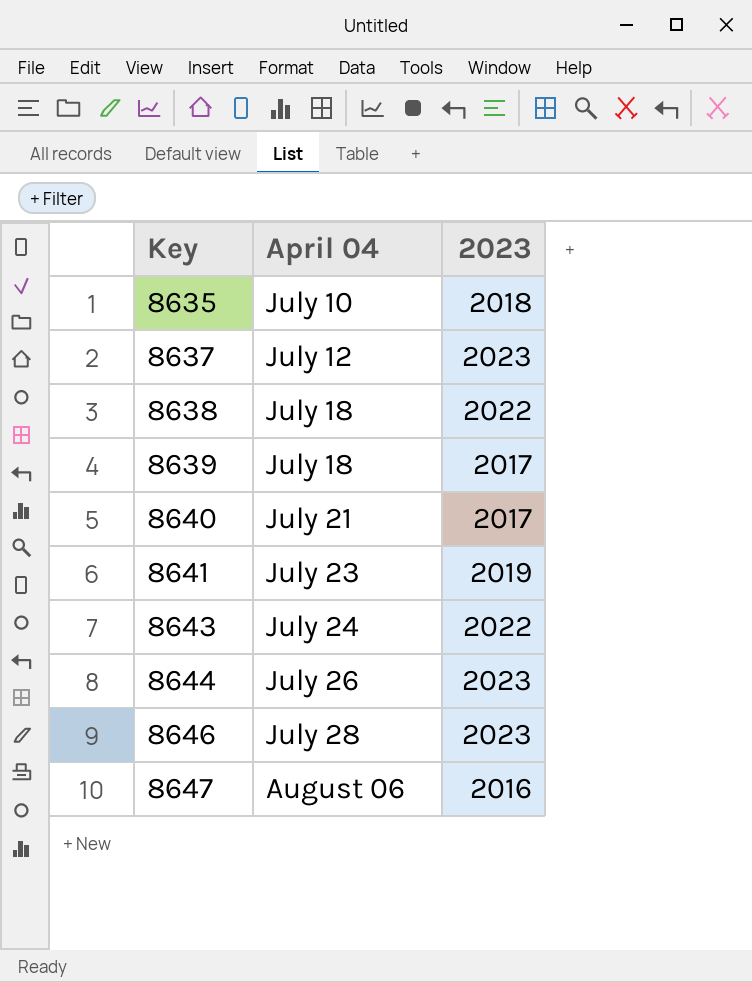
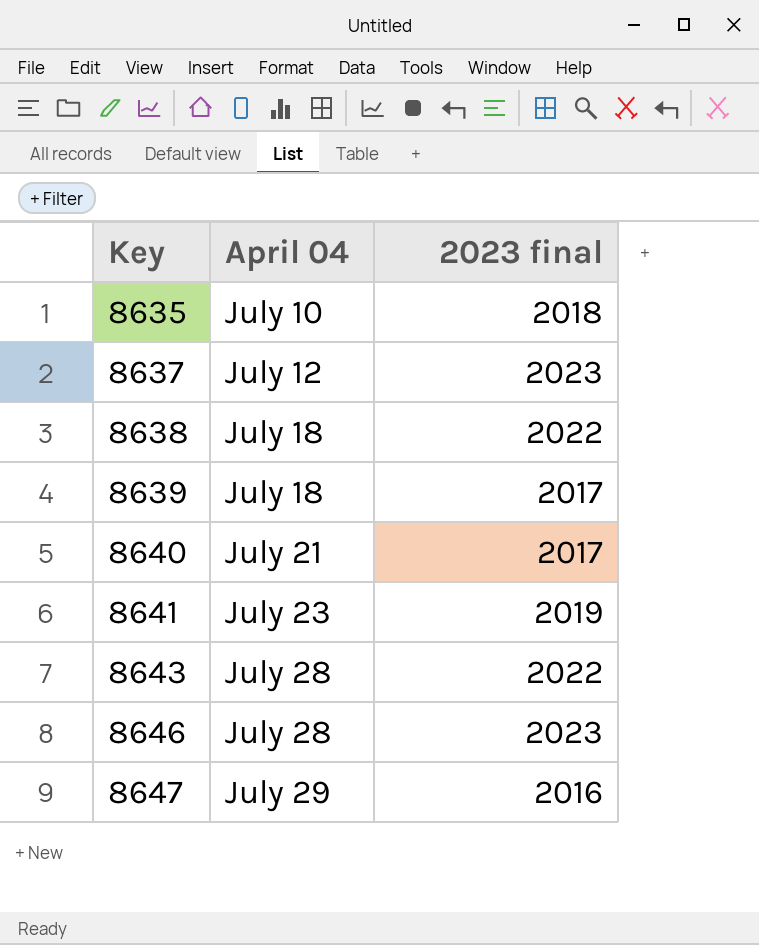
column name: 2023 -> 2023 final
row 8644: July 26 | 2023 -> none
8643 | April 04: July 24 -> July 28
8647 | April 04: August 06 -> July 29

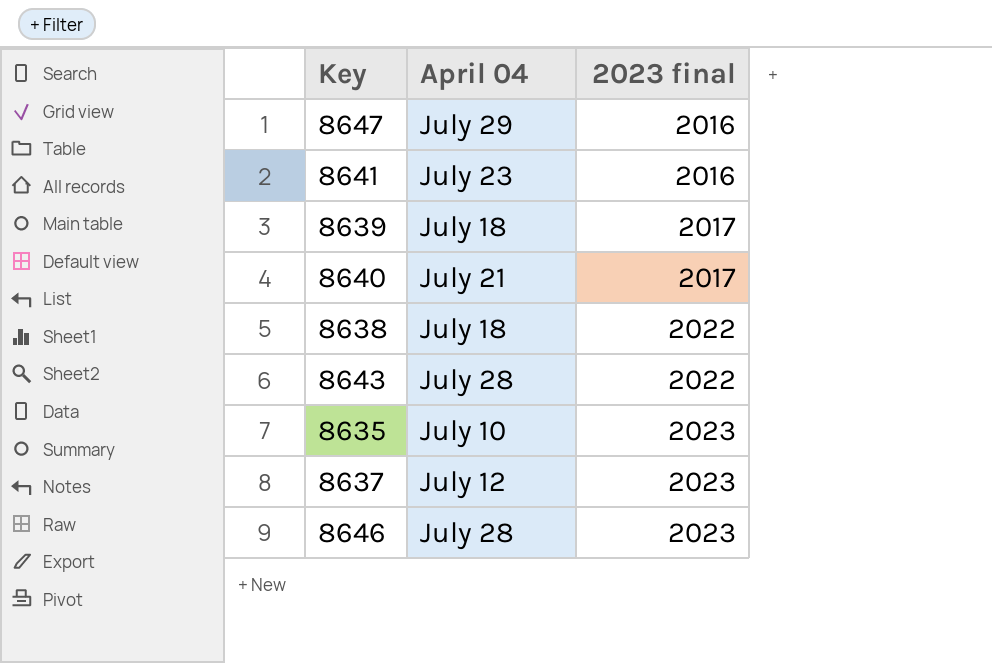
row order: Key ascending -> 2023 final ascending
8641 | 2023 final: 2019 -> 2016
8635 | 2023 final: 2018 -> 2023

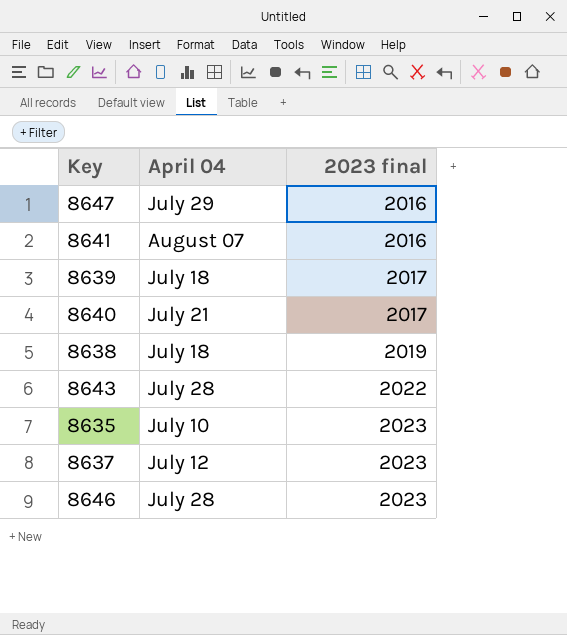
8641 | April 04: July 23 -> August 07
8638 | 2023 final: 2022 -> 2019

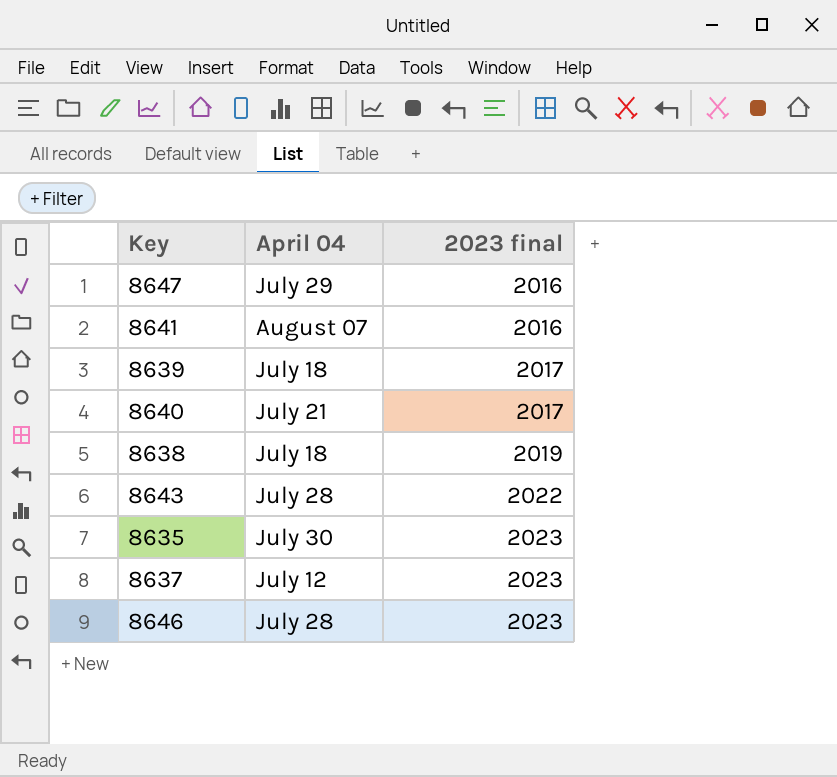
8635 | April 04: July 10 -> July 30

